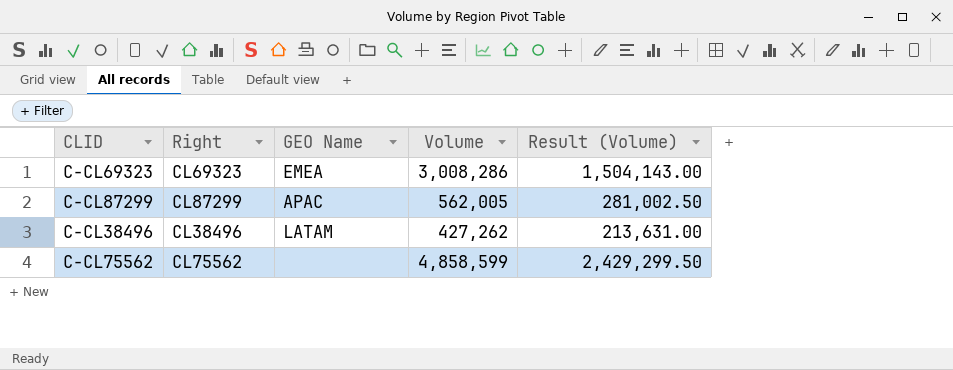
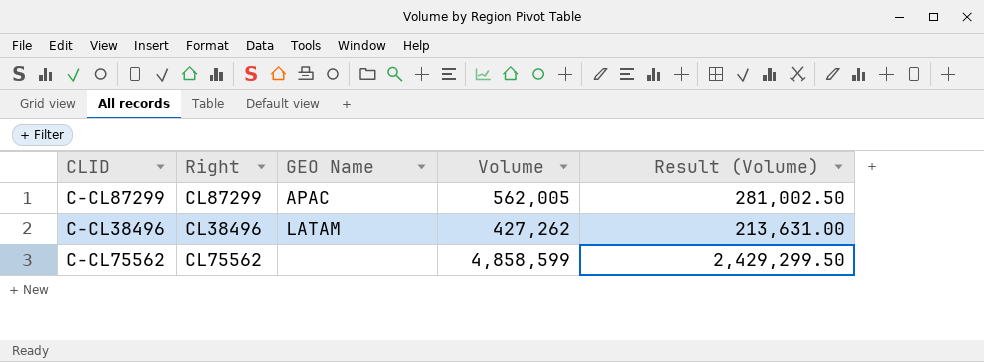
row C-CL69323: CL69323 | EMEA | 3,008,286 | 1,504,143.00 -> none

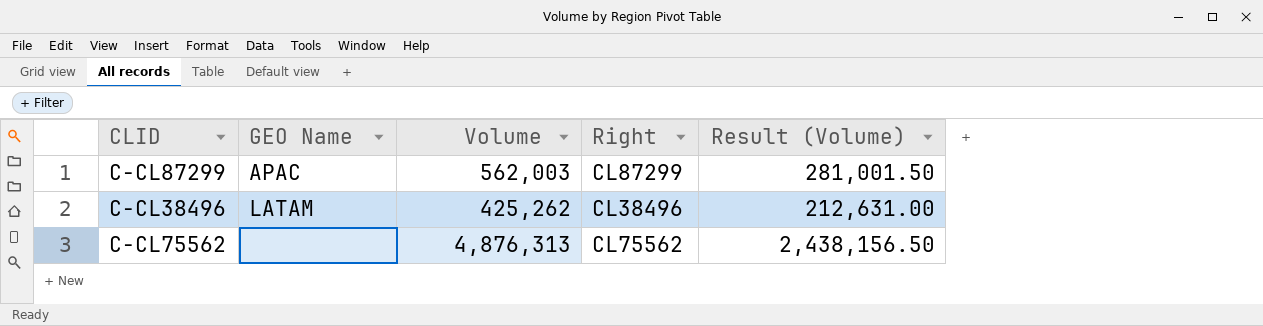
column Right | position: 2 -> 4
C-CL87299 | Volume: 562,005 -> 562,003
C-CL87299 | Result (Volume): 281,002.50 -> 281,001.50
C-CL38496 | Volume: 427,262 -> 425,262
C-CL38496 | Result (Volume): 213,631.00 -> 212,631.00
C-CL75562 | Volume: 4,858,599 -> 4,876,313
C-CL75562 | Result (Volume): 2,429,299.50 -> 2,438,156.50

